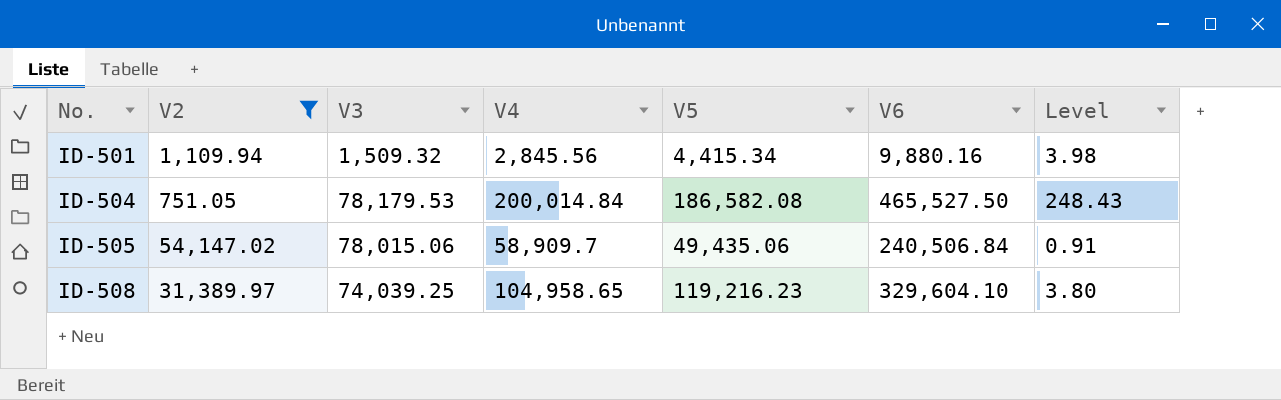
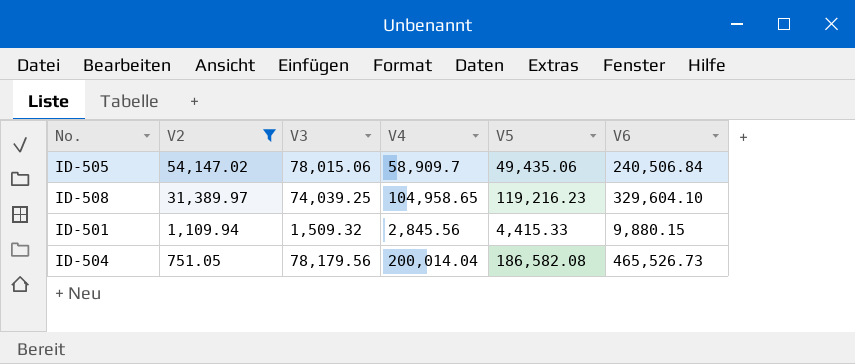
row order: No. ascending -> V2 descending
column Level | formula: [V5] / [V2] -> none
ID-501 | V5: 4,415.34 -> 4,415.33
ID-501 | V6: 9,880.16 -> 9,880.15
ID-504 | V3: 78,179.53 -> 78,179.56
ID-504 | V4: 200,014.84 -> 200,014.04
ID-504 | V6: 465,527.50 -> 465,526.73

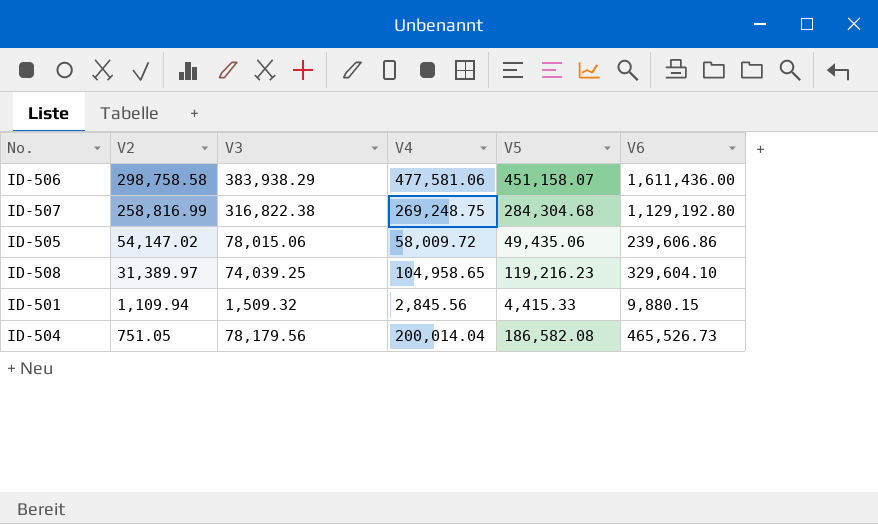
filter: V2 <= 54,147.02 -> none
ID-505 | V4: 58,909.7 -> 58,009.72
ID-505 | V6: 240,506.84 -> 239,606.86

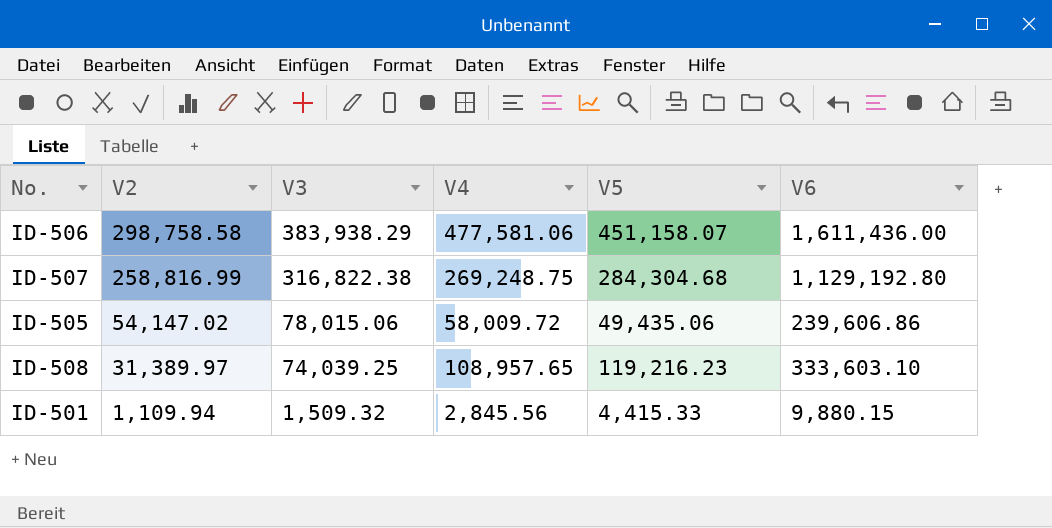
row ID-504: 751.05 | 78,179.56 | 200,014.04 | 186,582.08 | 465,526.73 -> none
ID-508 | V4: 104,958.65 -> 108,957.65
ID-508 | V6: 329,604.10 -> 333,603.10

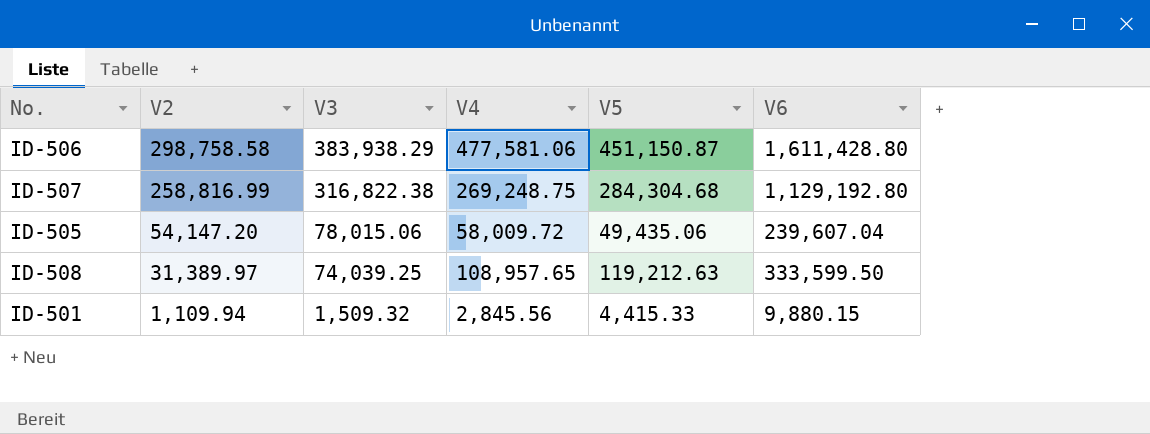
ID-506 | V5: 451,158.07 -> 451,150.87
ID-506 | V6: 1,611,436.00 -> 1,611,428.80
ID-505 | V2: 54,147.02 -> 54,147.20
ID-505 | V6: 239,606.86 -> 239,607.04
ID-508 | V5: 119,216.23 -> 119,212.63
ID-508 | V6: 333,603.10 -> 333,599.50

